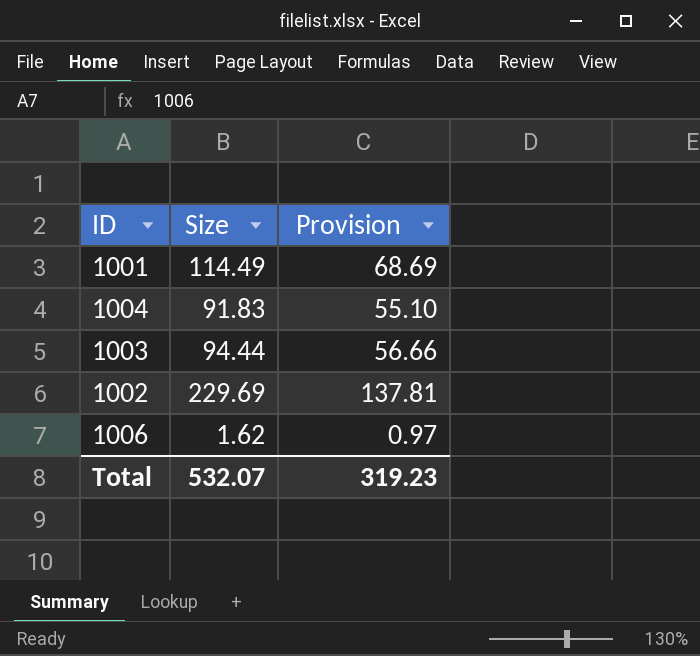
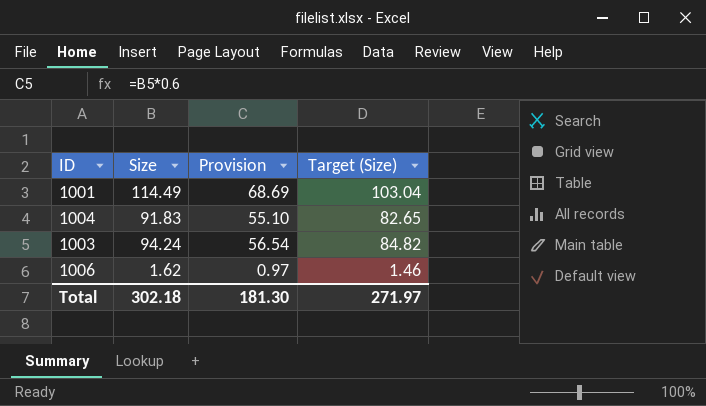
column Target (Size) | formula: none -> [Size] * 0.9
row 1002: 229.69 | 137.81 -> none
1003 | Size: 94.44 -> 94.24
1003 | Provision: 56.66 -> 56.54
Total | Size: 532.07 -> 302.18
Total | Provision: 319.23 -> 181.30

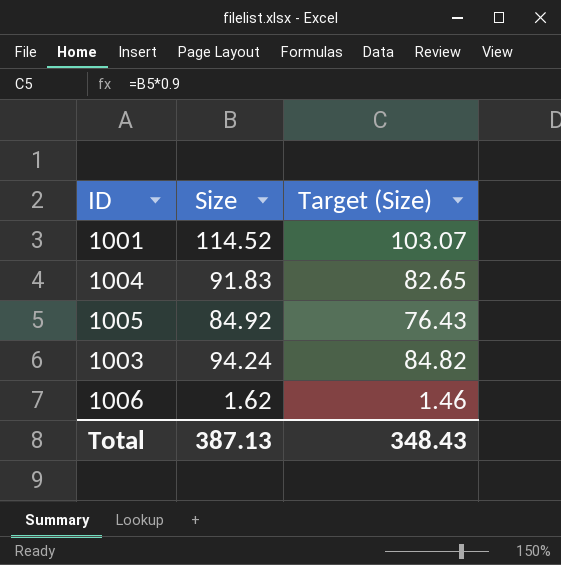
column Provision | formula: [Size] * 0.6 -> none
1001 | Size: 114.49 -> 114.52
1001 | Target (Size): 103.04 -> 103.07
row 1005: none -> 84.92 | 76.43
Total | Size: 302.18 -> 387.13
Total | Target (Size): 271.97 -> 348.43

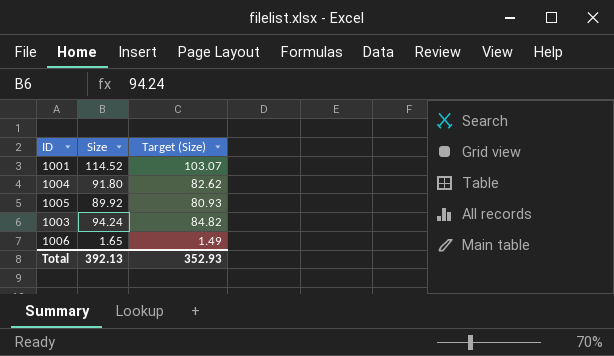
1004 | Size: 91.83 -> 91.80
1004 | Target (Size): 82.65 -> 82.62
1005 | Size: 84.92 -> 89.92
1005 | Target (Size): 76.43 -> 80.93
1006 | Size: 1.62 -> 1.65
1006 | Target (Size): 1.46 -> 1.49
Total | Size: 387.13 -> 392.13
Total | Target (Size): 348.43 -> 352.93

